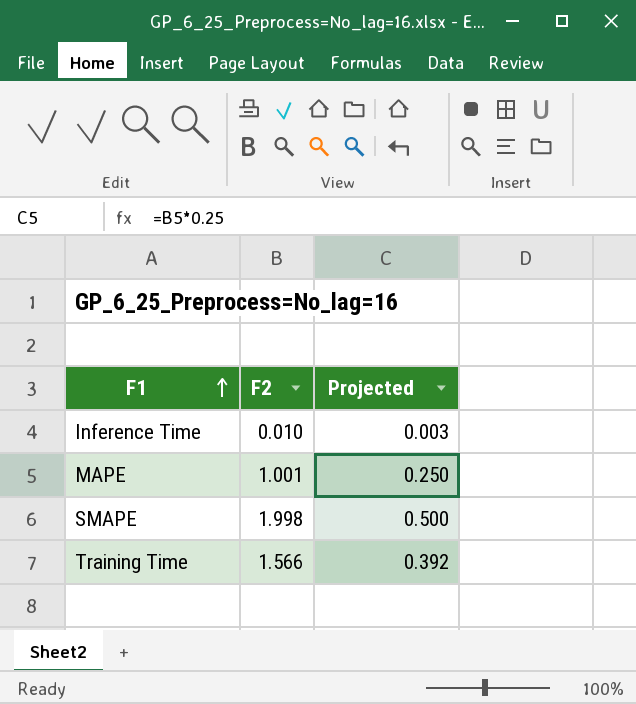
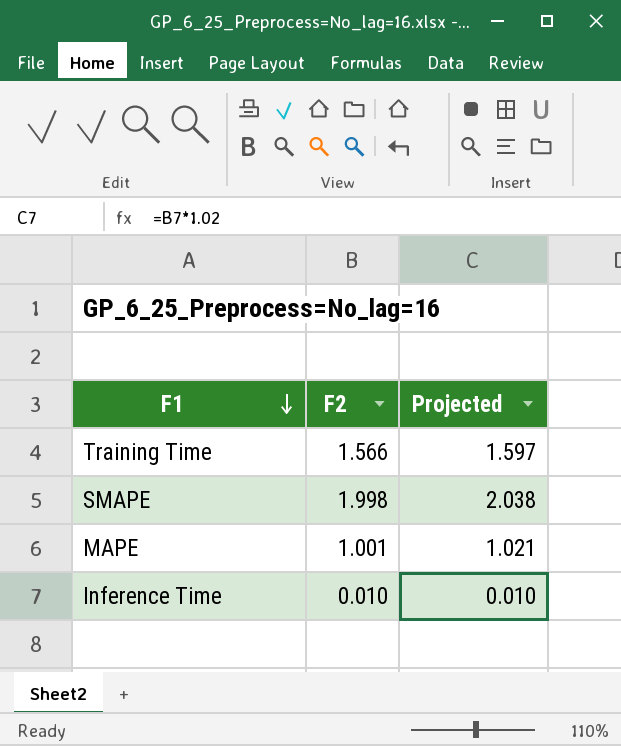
row order: F1 ascending -> F1 descending
column Projected | formula: [F2] * 0.25 -> [F2] * 1.02

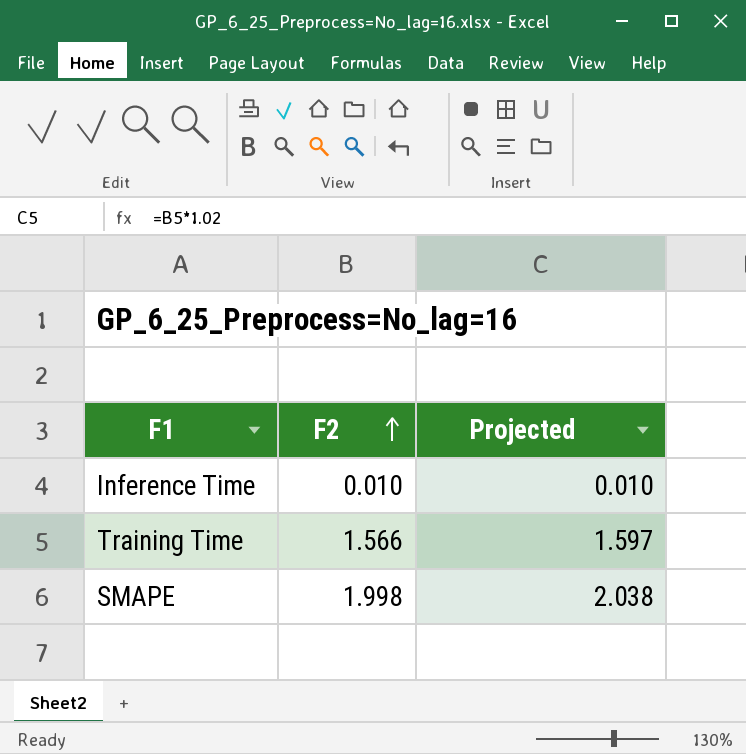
row order: F1 descending -> F2 ascending
row MAPE: 1.001 | 1.021 -> none

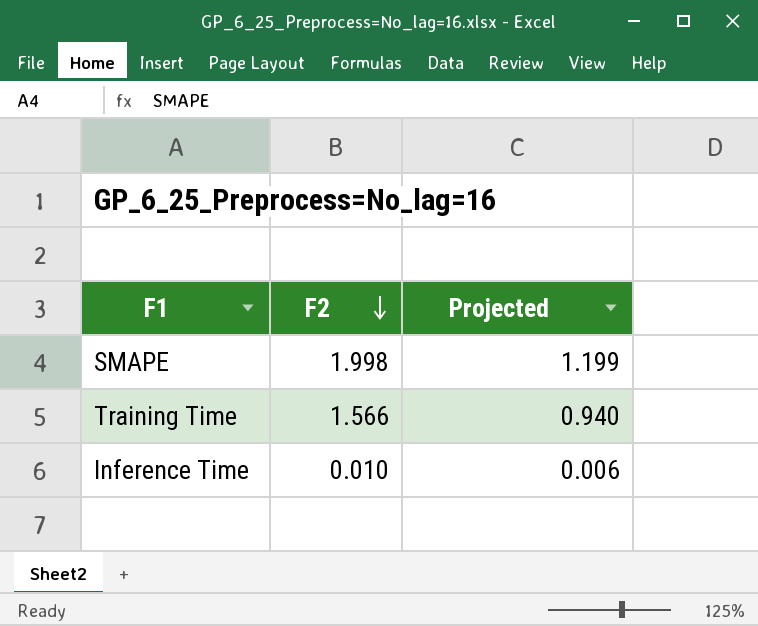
row order: F2 ascending -> F2 descending
column Projected | formula: [F2] * 1.02 -> [F2] * 0.6

